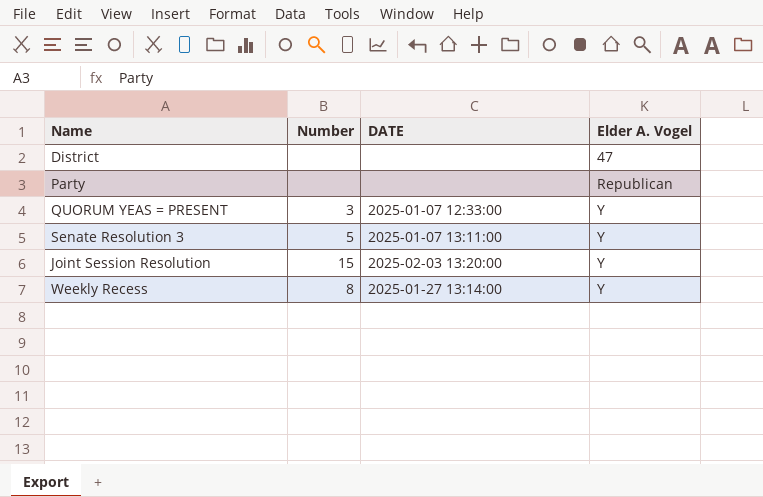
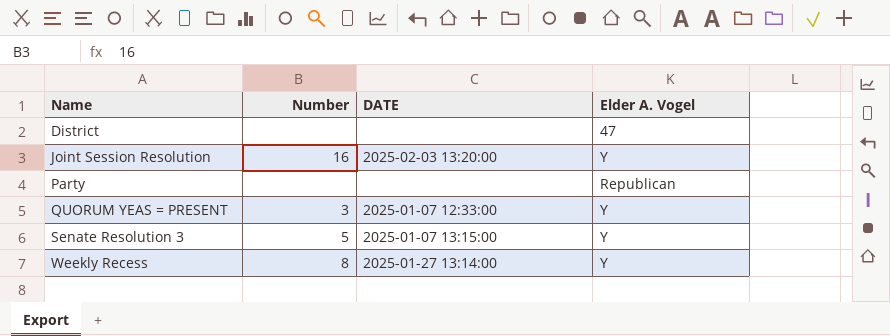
row order: Elder A. Vogel ascending -> Name ascending
Joint Session Resolution | Number: 15 -> 16
Senate Resolution 3 | DATE: 2025-01-07 13:11:00 -> 2025-01-07 13:15:00

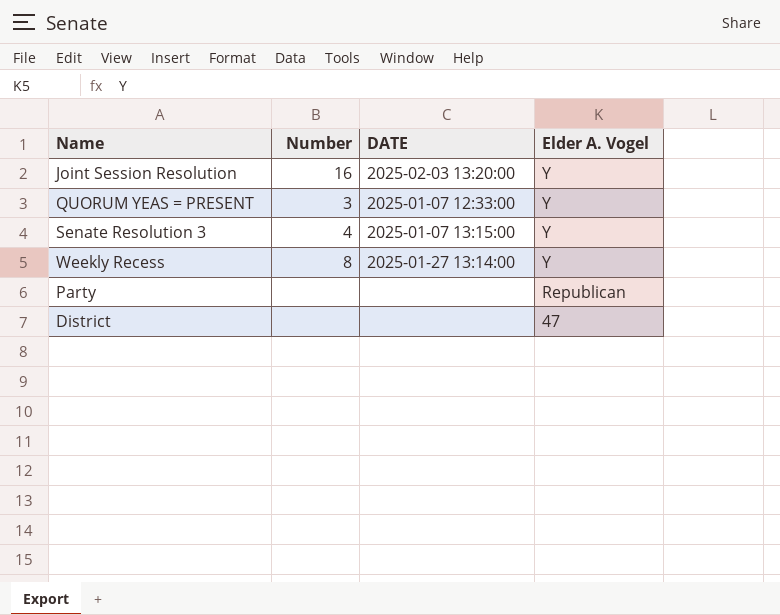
row order: Name ascending -> Elder A. Vogel descending
Senate Resolution 3 | Number: 5 -> 4

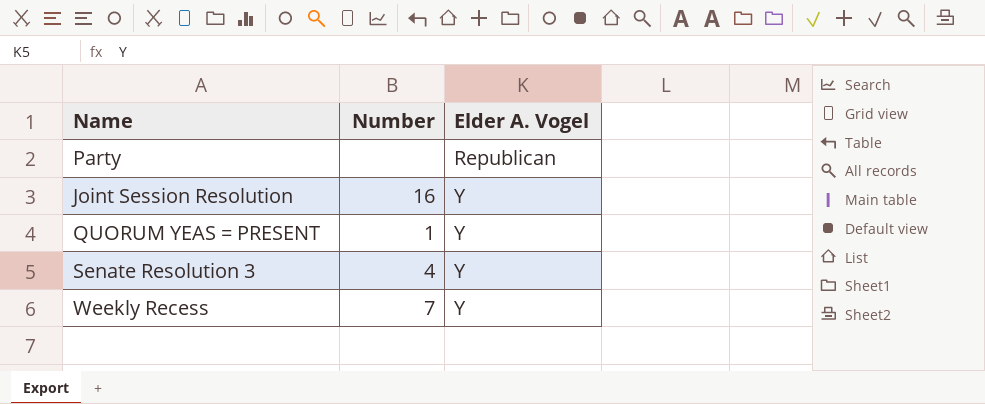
row order: Elder A. Vogel descending -> Elder A. Vogel ascending
column DATE | position: 3 -> none
row District: none | none | 47 -> none
QUORUM YEAS = PRESENT | Number: 3 -> 1
Weekly Recess | Number: 8 -> 7

